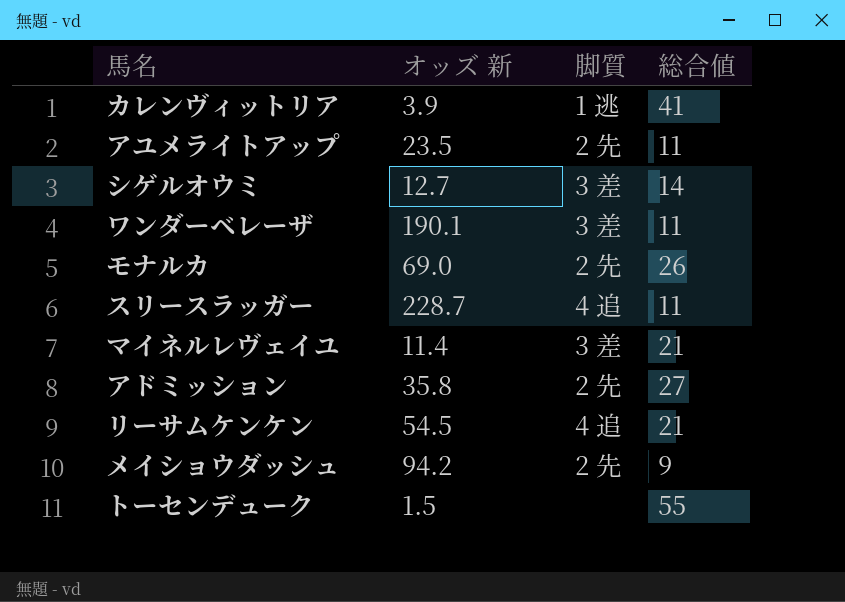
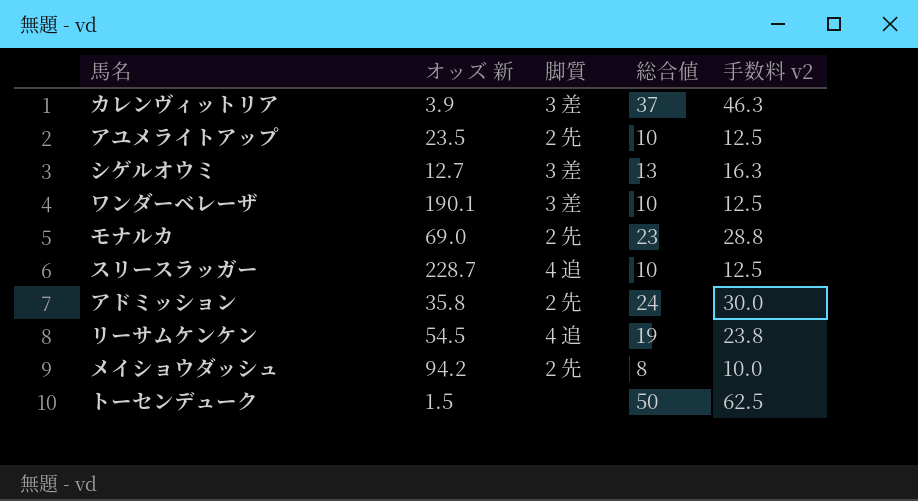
column 手数料 v2 | formula: none -> [総合値] * 1.25
row マイネルレヴェイユ: 11.4 | 3 差 | 21 -> none
カレンヴィットリア | 脚質: 1 逃 -> 3 差
カレンヴィットリア | 総合値: 41 -> 37
アユメライトアップ | 総合値: 11 -> 10
シゲルオウミ | 総合値: 14 -> 13
ワンダーベレーザ | 総合値: 11 -> 10
モナルカ | 総合値: 26 -> 23
スリースラッガー | 総合値: 11 -> 10
アドミッション | 総合値: 27 -> 24
リーサムケンケン | 総合値: 21 -> 19
メイショウダッシュ | 総合値: 9 -> 8
トーセンデューク | 総合値: 55 -> 50

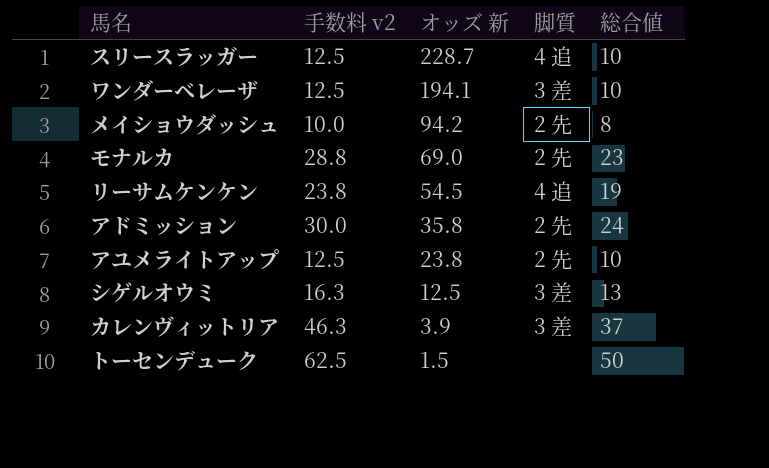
row order: none -> オッズ 新 descending
column 手数料 v2 | position: 5 -> 2
ワンダーベレーザ | オッズ 新: 190.1 -> 194.1
アユメライトアップ | オッズ 新: 23.5 -> 23.8
シゲルオウミ | オッズ 新: 12.7 -> 12.5

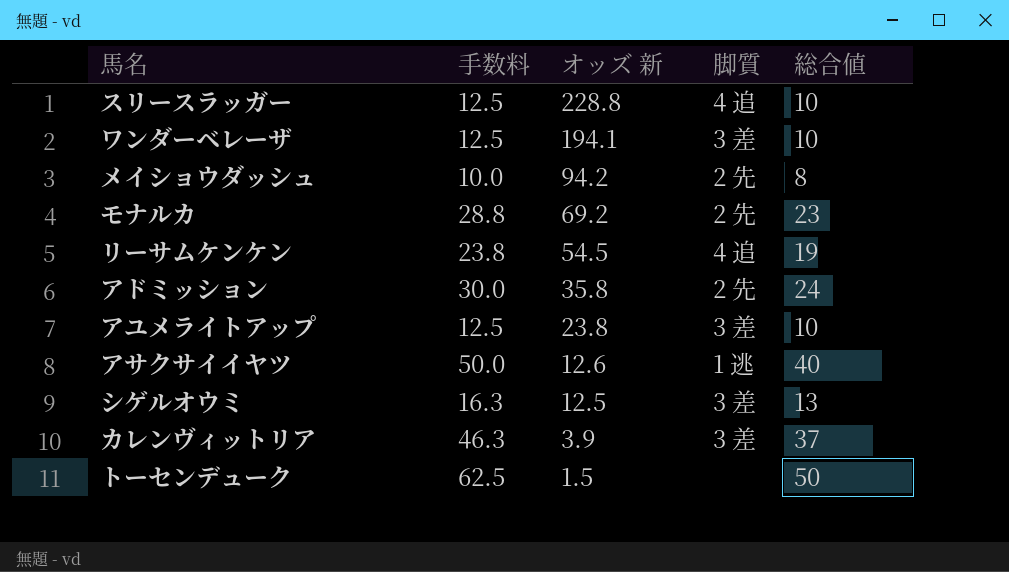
column name: 手数料 v2 -> 手数料
スリースラッガー | オッズ 新: 228.7 -> 228.8
モナルカ | オッズ 新: 69.0 -> 69.2
アユメライトアップ | 脚質: 2 先 -> 3 差
row アサクサイイヤツ: none -> 50.0 | 12.6 | 1 逃 | 40

